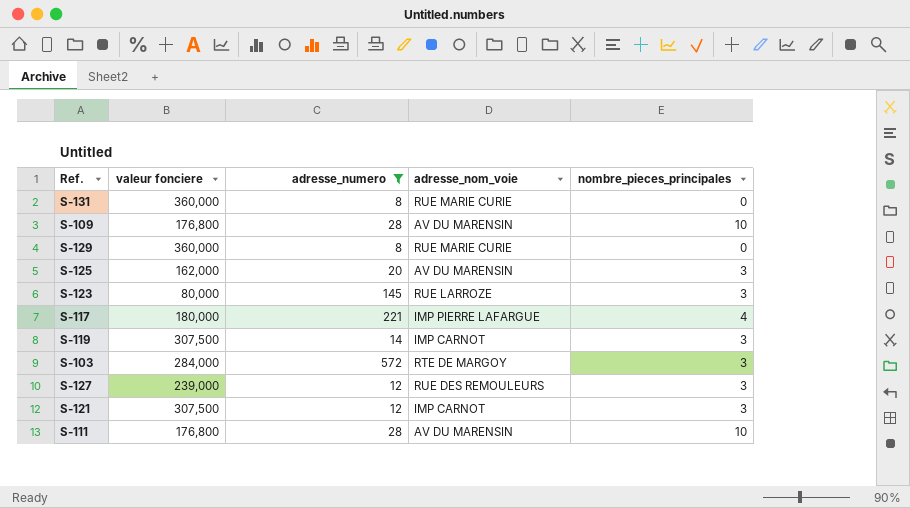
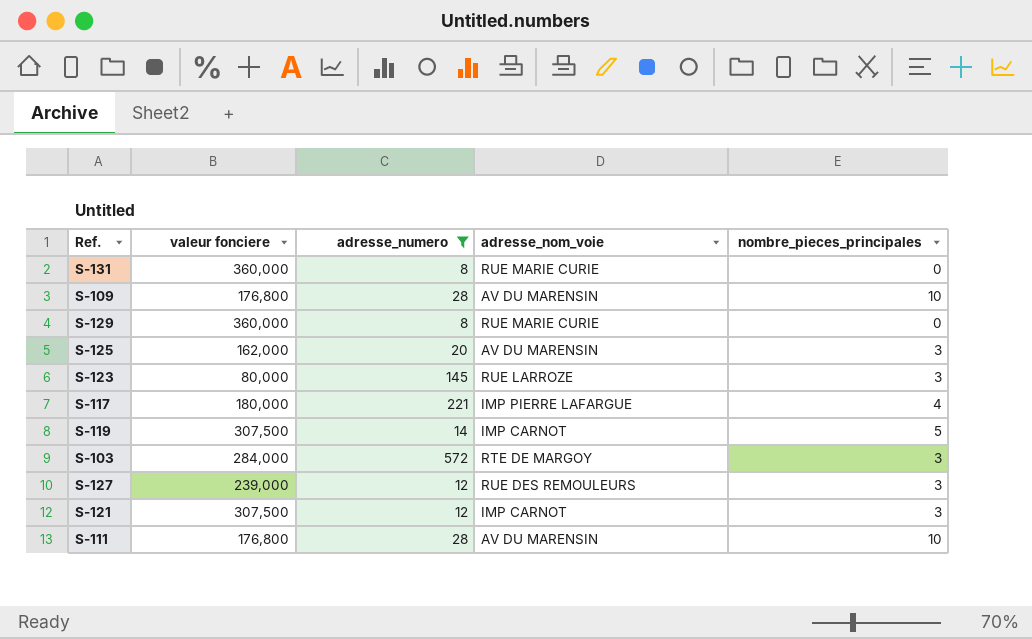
S-119 | nombre_pieces_principales: 3 -> 5

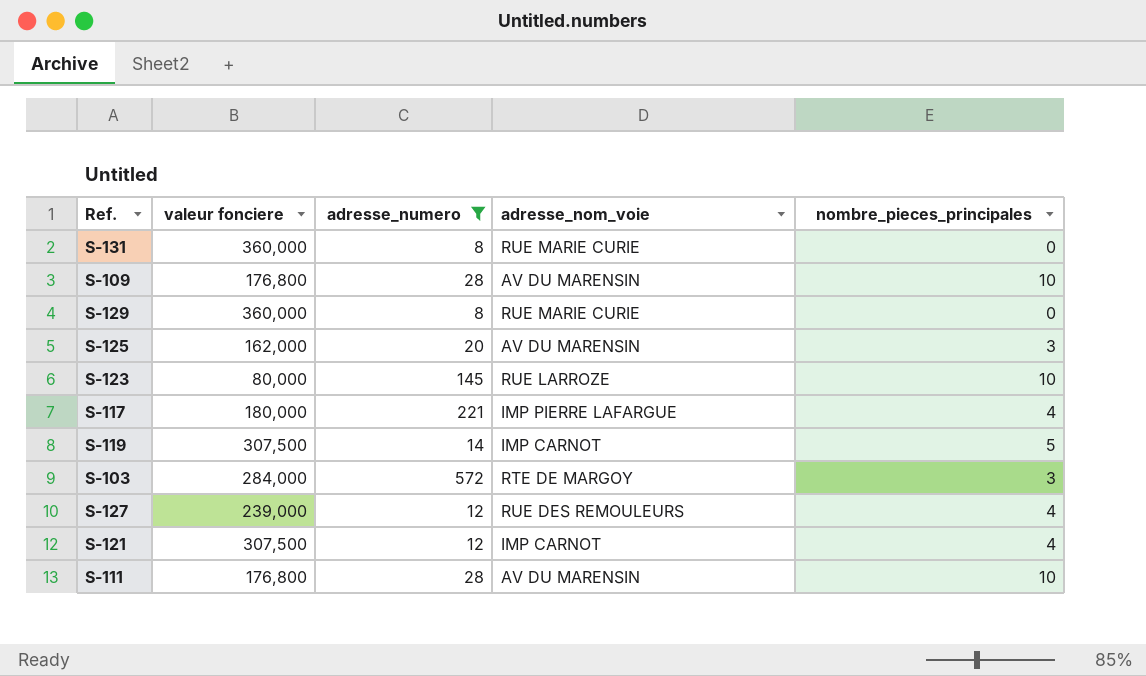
S-123 | nombre_pieces_principales: 3 -> 10
S-127 | nombre_pieces_principales: 3 -> 4
S-121 | nombre_pieces_principales: 3 -> 4

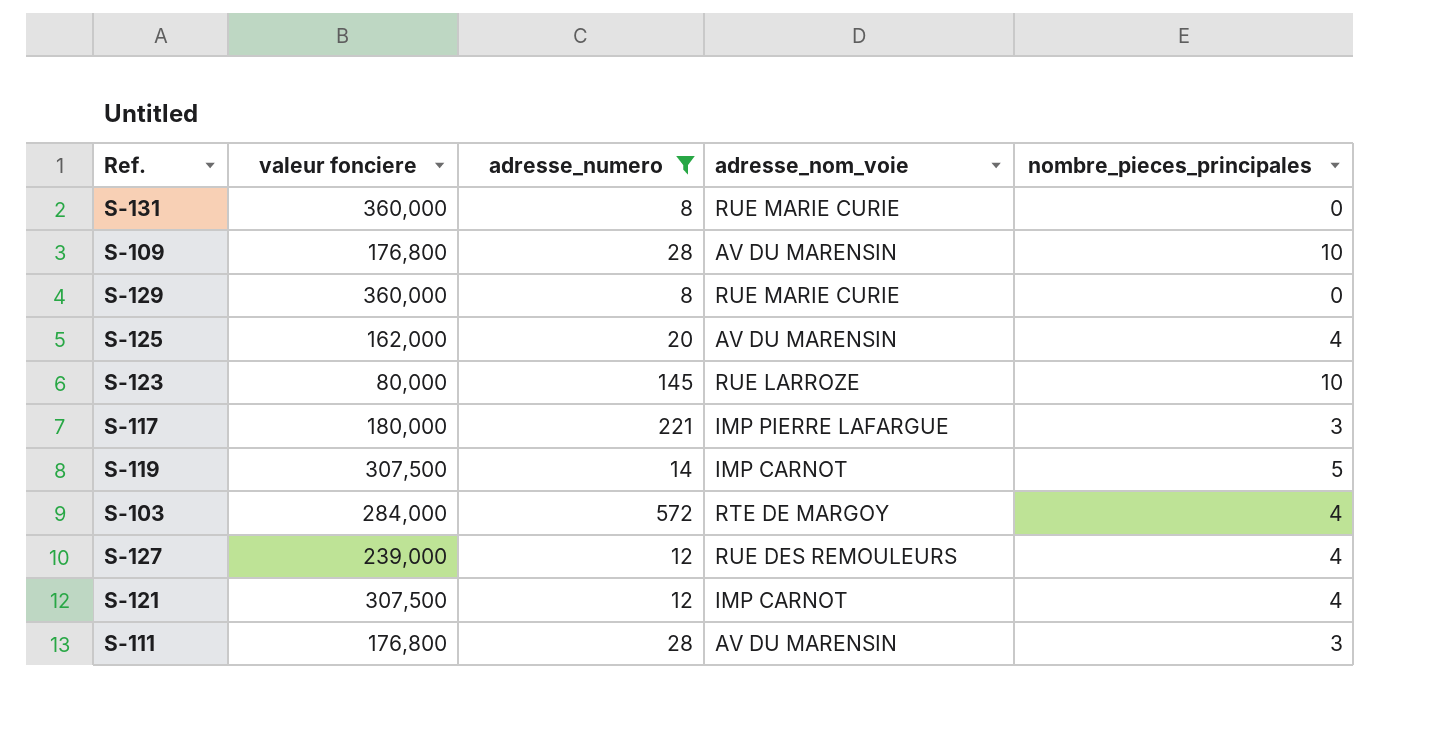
S-125 | nombre_pieces_principales: 3 -> 4
S-117 | nombre_pieces_principales: 4 -> 3
S-103 | nombre_pieces_principales: 3 -> 4
S-111 | nombre_pieces_principales: 10 -> 3

